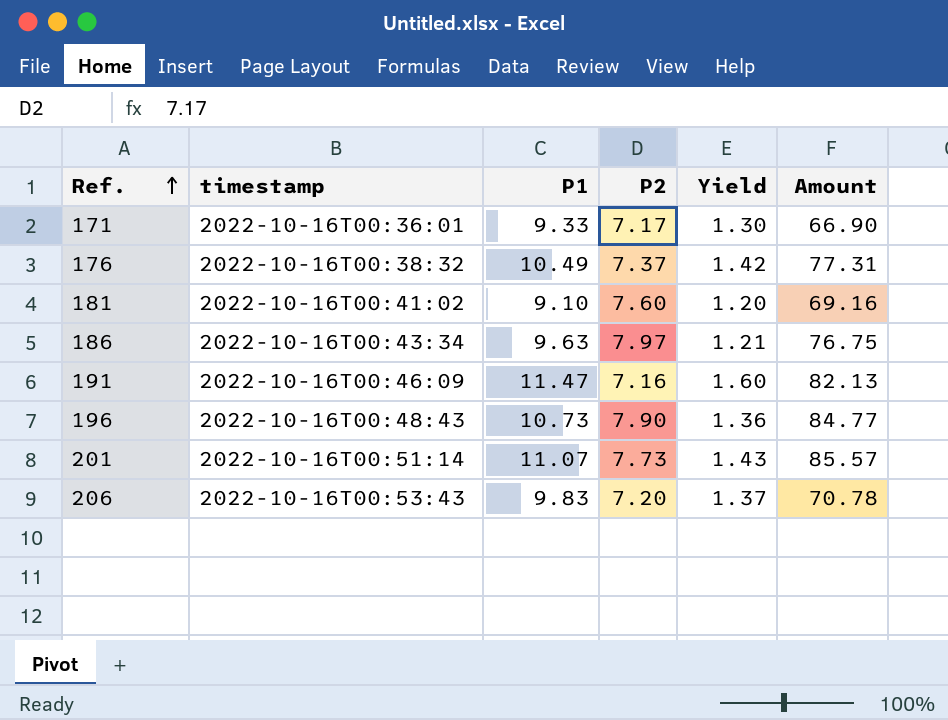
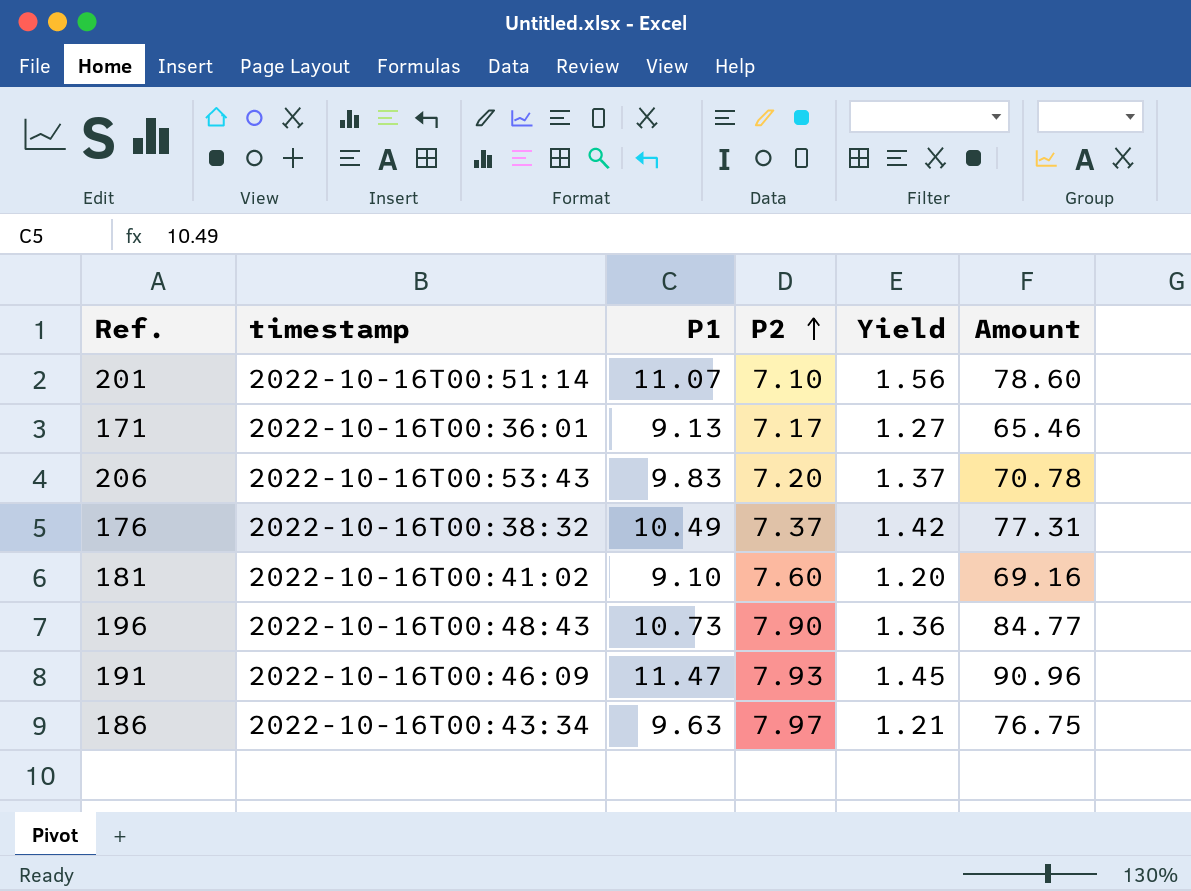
row order: Ref. ascending -> P2 ascending
201 | P2: 7.73 -> 7.10
201 | Yield: 1.43 -> 1.56
201 | Amount: 85.57 -> 78.60
171 | P1: 9.33 -> 9.13
171 | Yield: 1.30 -> 1.27
171 | Amount: 66.90 -> 65.46
191 | P2: 7.16 -> 7.93
191 | Yield: 1.60 -> 1.45
191 | Amount: 82.13 -> 90.96

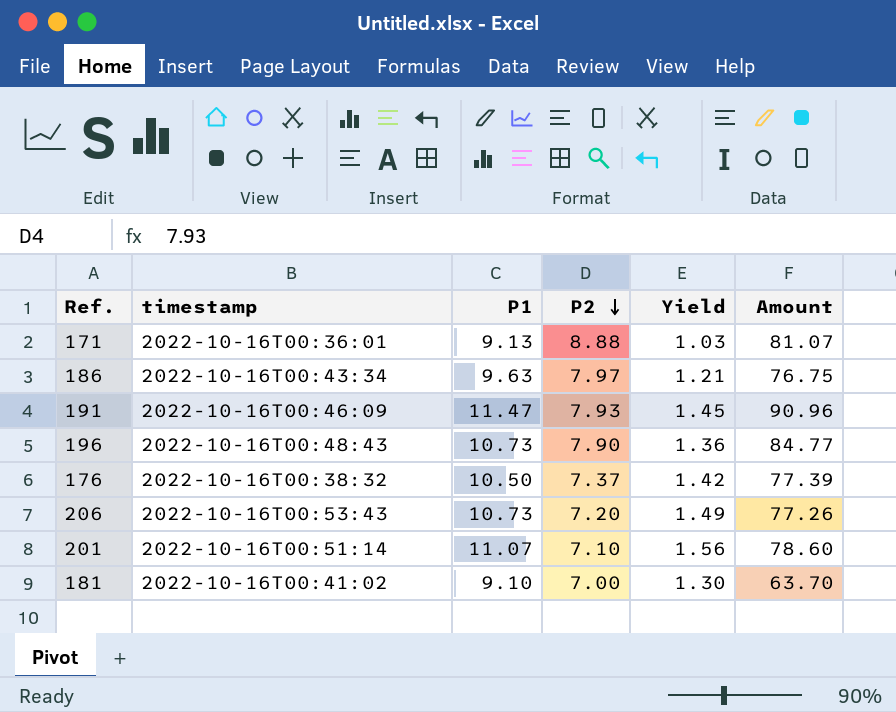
row order: P2 ascending -> P2 descending
171 | P2: 7.17 -> 8.88
171 | Yield: 1.27 -> 1.03
171 | Amount: 65.46 -> 81.07
176 | P1: 10.49 -> 10.50
176 | Amount: 77.31 -> 77.39
206 | P1: 9.83 -> 10.73
206 | Yield: 1.37 -> 1.49
206 | Amount: 70.78 -> 77.26
181 | P2: 7.60 -> 7.00
181 | Yield: 1.20 -> 1.30
181 | Amount: 69.16 -> 63.70

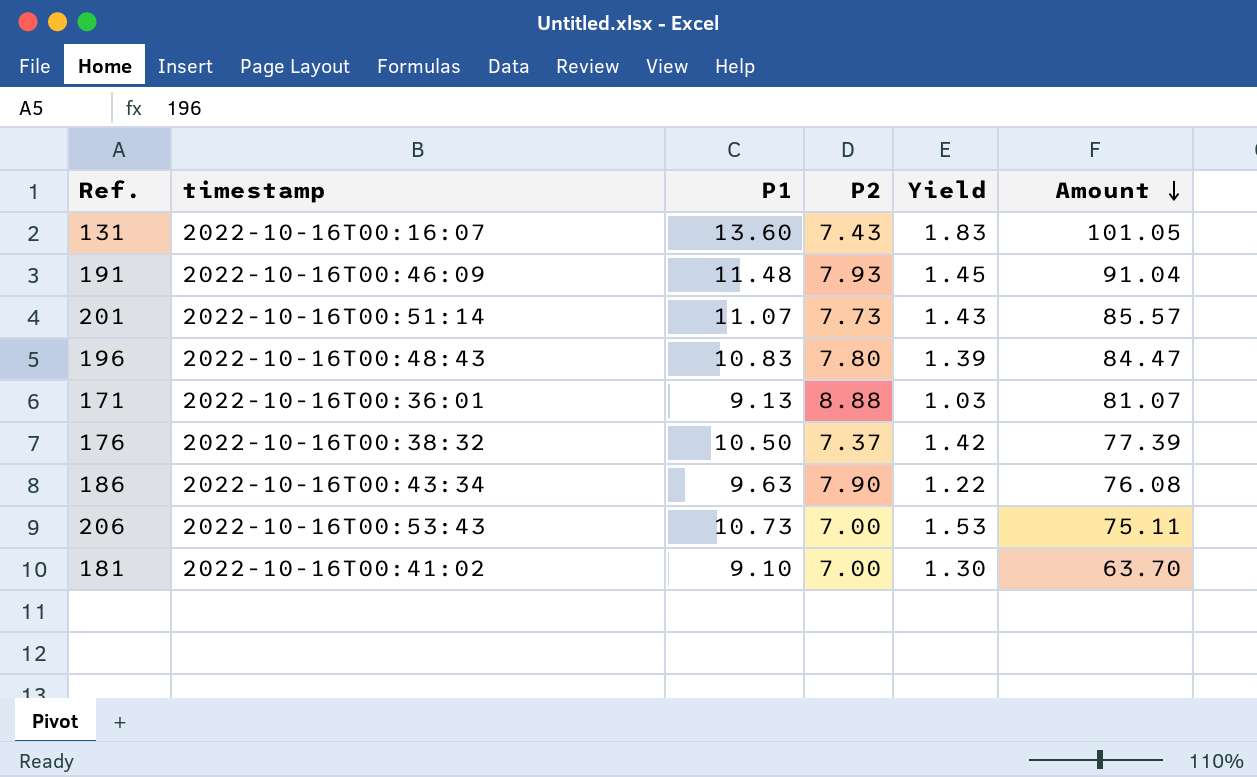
row order: P2 descending -> Amount descending
row 131: none -> 2022-10-16T00:16:07 | 13.60 | 7.43 | 1.83 | 101.05
191 | P1: 11.47 -> 11.48
191 | Amount: 90.96 -> 91.04
201 | P2: 7.10 -> 7.73
201 | Yield: 1.56 -> 1.43
201 | Amount: 78.60 -> 85.57
196 | P1: 10.73 -> 10.83
196 | P2: 7.90 -> 7.80
196 | Yield: 1.36 -> 1.39
196 | Amount: 84.77 -> 84.47
186 | P2: 7.97 -> 7.90
186 | Yield: 1.21 -> 1.22
186 | Amount: 76.75 -> 76.08
206 | P2: 7.20 -> 7.00
206 | Yield: 1.49 -> 1.53
206 | Amount: 77.26 -> 75.11

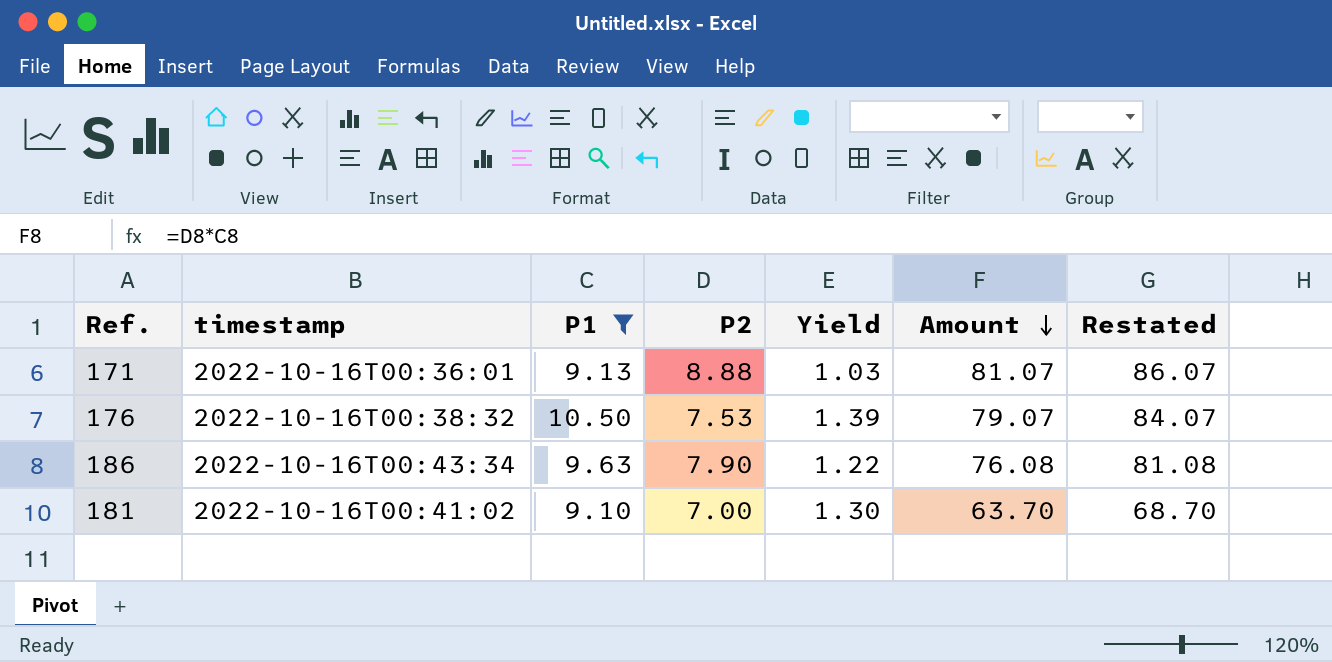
filter: none -> P1 <= 10.50
column Restated | formula: none -> [Amount] + 5
176 | P2: 7.37 -> 7.53
176 | Yield: 1.42 -> 1.39
176 | Amount: 77.39 -> 79.07

